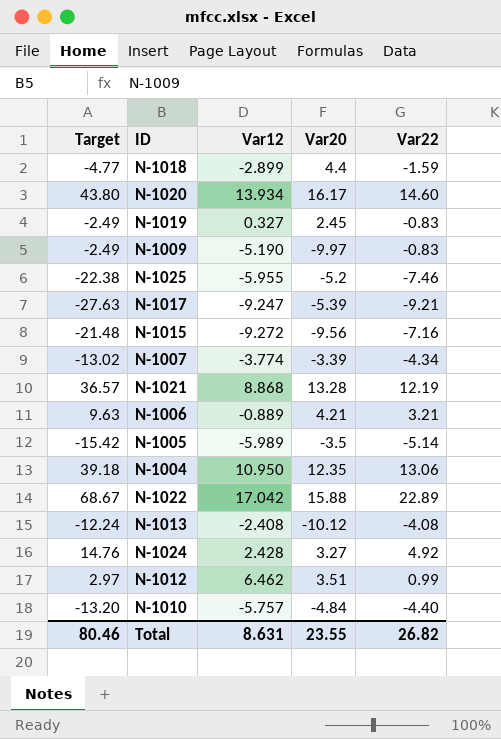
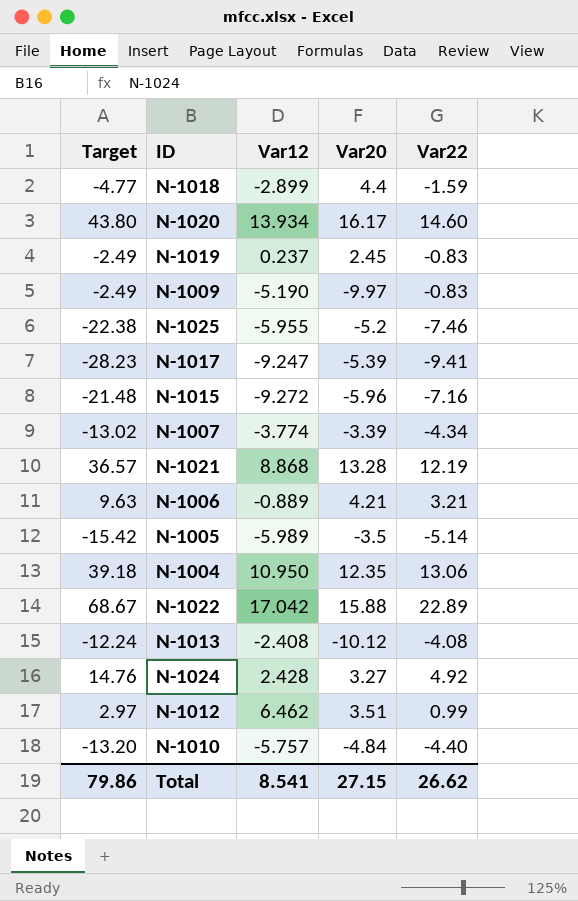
N-1019 | Var12: 0.327 -> 0.237
N-1017 | Target: -27.63 -> -28.23
N-1017 | Var22: -9.21 -> -9.41
N-1015 | Var20: -9.56 -> -5.96
Total | Target: 80.46 -> 79.86
Total | Var12: 8.631 -> 8.541
Total | Var20: 23.55 -> 27.15
Total | Var22: 26.82 -> 26.62

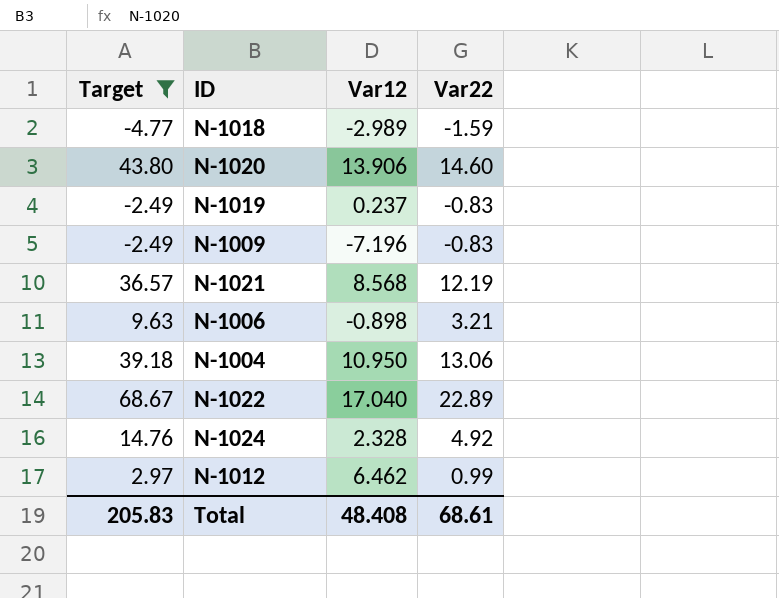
filter: none -> Target >= -4.77
column Var20 | position: 4 -> none
N-1018 | Var12: -2.899 -> -2.989
N-1020 | Var12: 13.934 -> 13.906
N-1009 | Var12: -5.190 -> -7.196
N-1021 | Var12: 8.868 -> 8.568
N-1006 | Var12: -0.889 -> -0.898
N-1022 | Var12: 17.042 -> 17.040
N-1024 | Var12: 2.428 -> 2.328
Total | Target: 79.86 -> 205.83
Total | Var12: 8.541 -> 48.408
Total | Var22: 26.62 -> 68.61

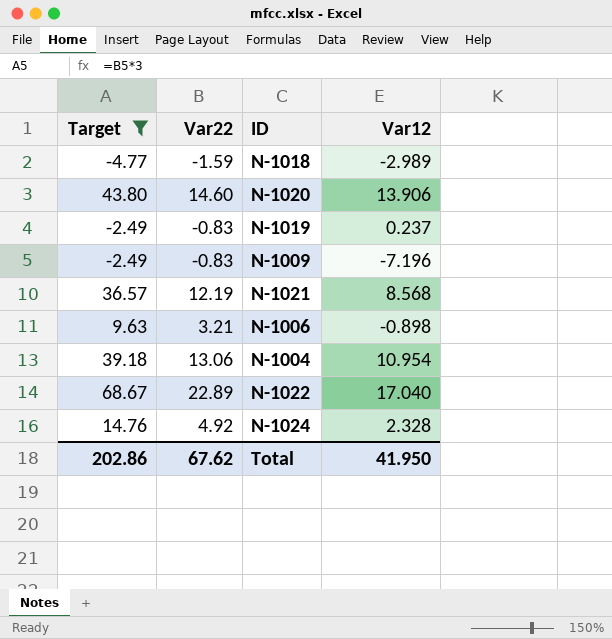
column Var22 | position: 4 -> 2
row N-1012: 2.97 | 6.462 | 0.99 -> none
N-1004 | Var12: 10.950 -> 10.954
Total | Target: 205.83 -> 202.86
Total | Var22: 68.61 -> 67.62
Total | Var12: 48.408 -> 41.950

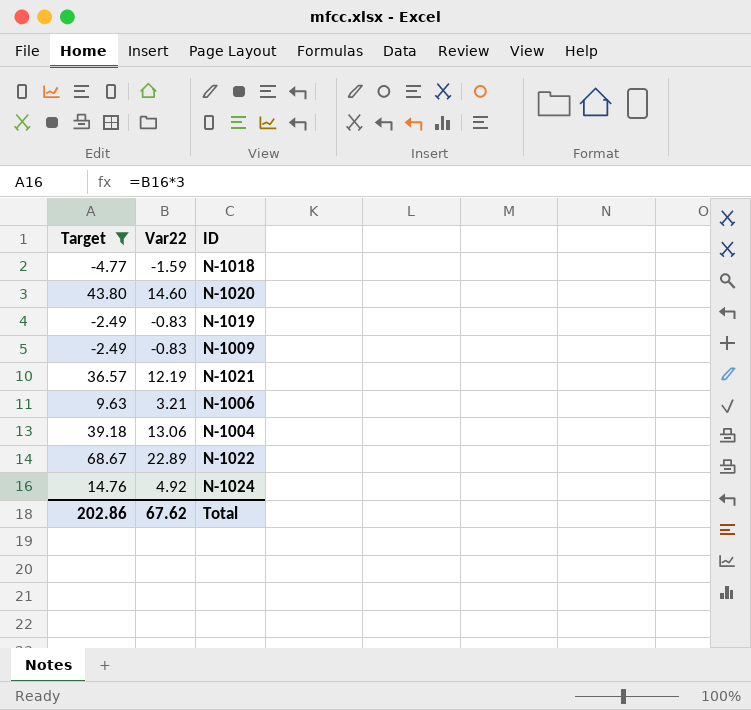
column Var12 | position: 4 -> none

